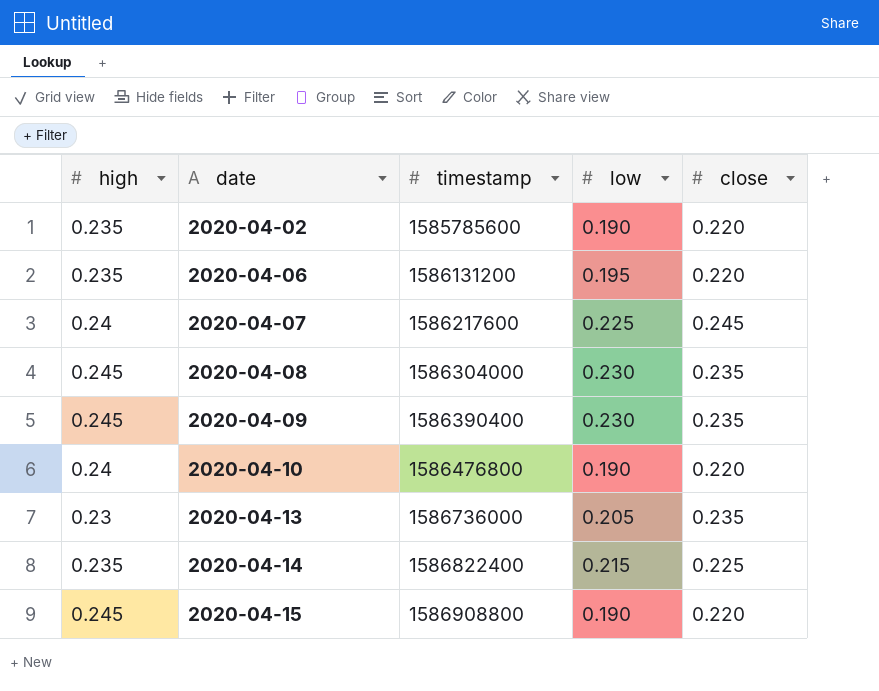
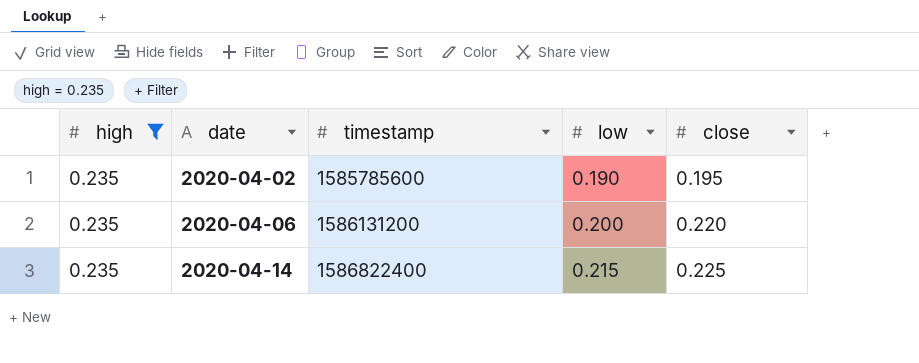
filter: none -> high = 0.235
2020-04-02 | close: 0.220 -> 0.195
2020-04-06 | low: 0.195 -> 0.200

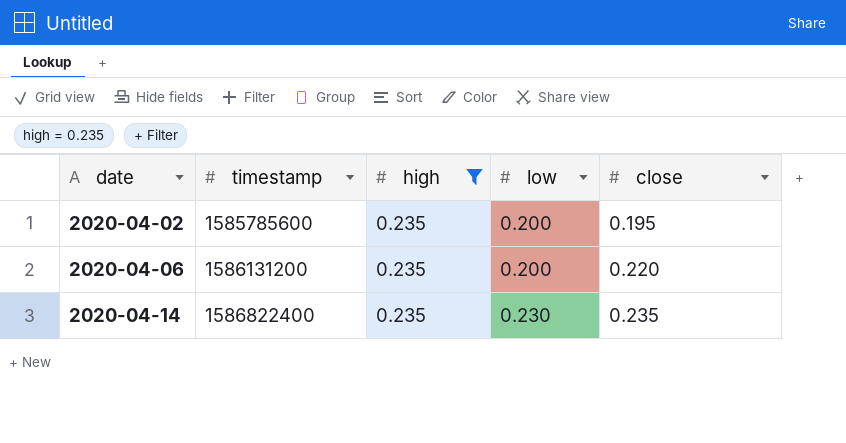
column high | position: 1 -> 3
2020-04-02 | low: 0.190 -> 0.200
2020-04-14 | low: 0.215 -> 0.230
2020-04-14 | close: 0.225 -> 0.235

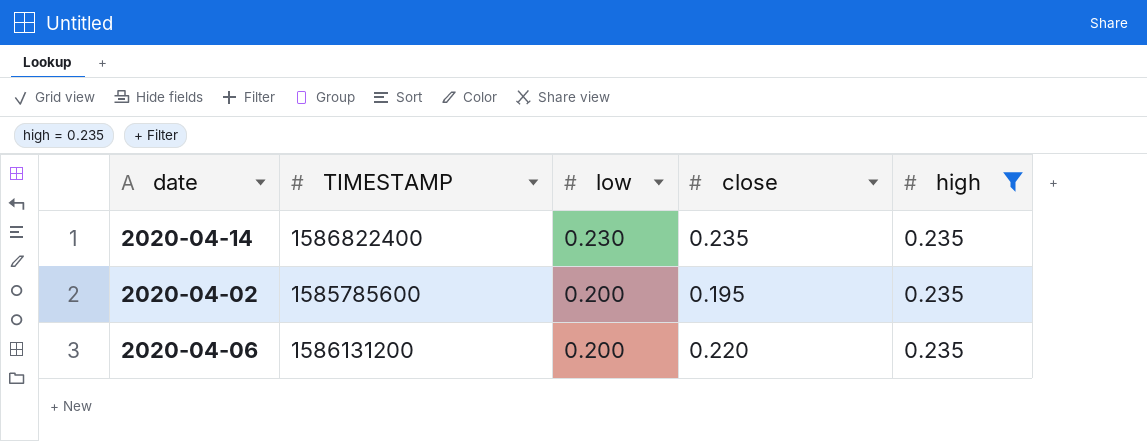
row order: date ascending -> low descending
column name: timestamp -> TIMESTAMP
column high | position: 3 -> 5

